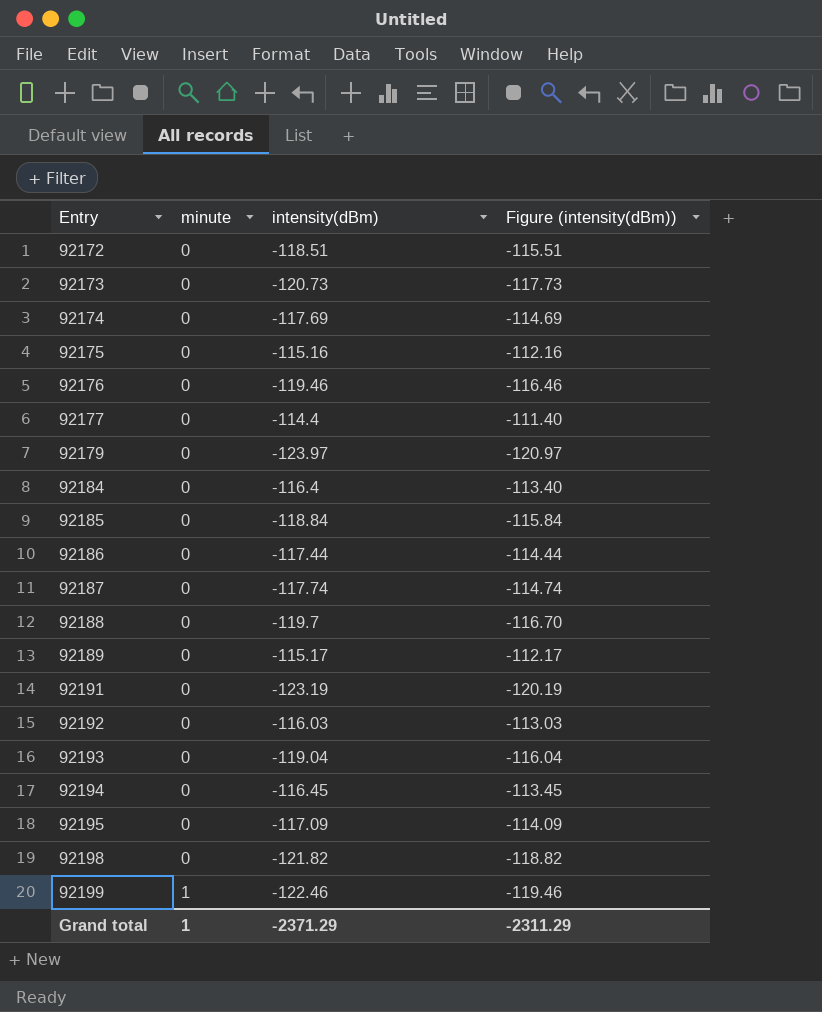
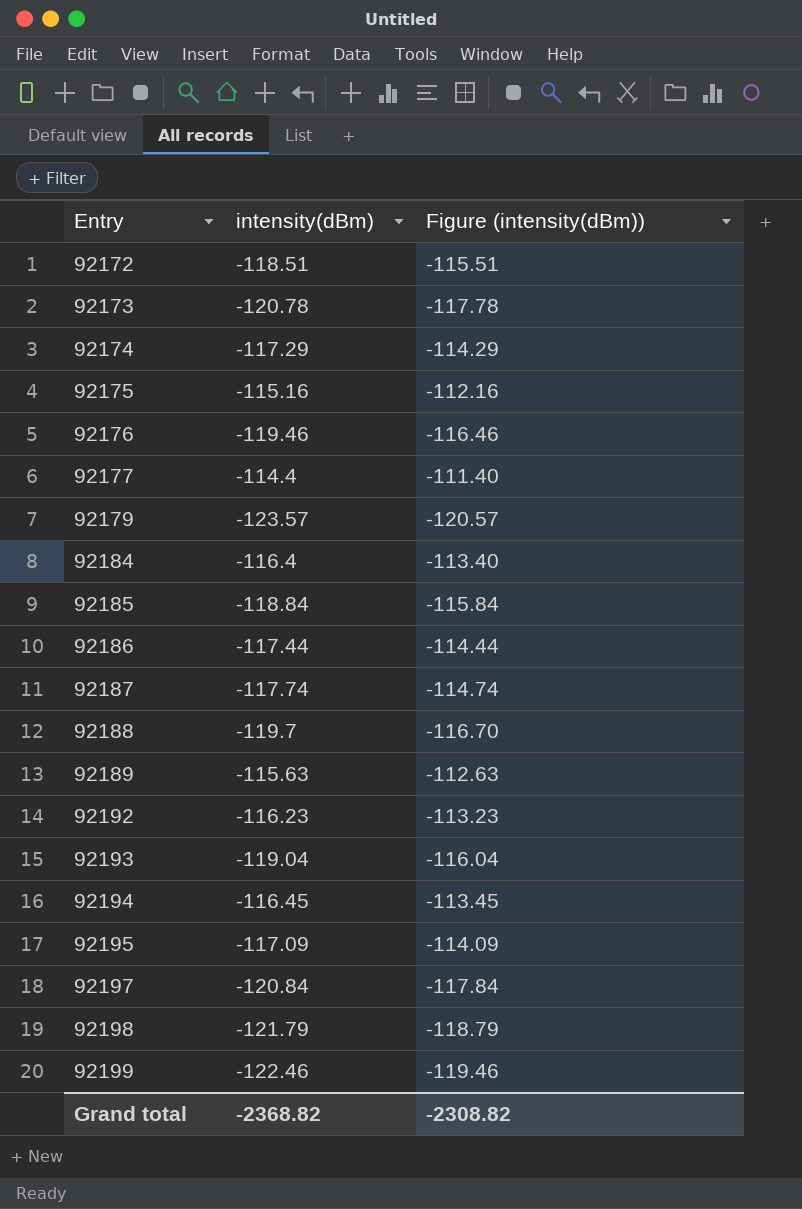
column minute | position: 2 -> none
row 92191: 0 | -123.19 | -120.19 -> none
92173 | intensity(dBm): -120.73 -> -120.78
92173 | Figure (intensity(dBm)): -117.73 -> -117.78
92174 | intensity(dBm): -117.69 -> -117.29
92174 | Figure (intensity(dBm)): -114.69 -> -114.29
92179 | intensity(dBm): -123.97 -> -123.57
92179 | Figure (intensity(dBm)): -120.97 -> -120.57
92189 | intensity(dBm): -115.17 -> -115.63
92189 | Figure (intensity(dBm)): -112.17 -> -112.63
92192 | intensity(dBm): -116.03 -> -116.23
92192 | Figure (intensity(dBm)): -113.03 -> -113.23
row 92197: none -> -120.84 | -117.84
92198 | intensity(dBm): -121.82 -> -121.79
92198 | Figure (intensity(dBm)): -118.82 -> -118.79
Grand total | intensity(dBm): -2371.29 -> -2368.82
Grand total | Figure (intensity(dBm)): -2311.29 -> -2308.82

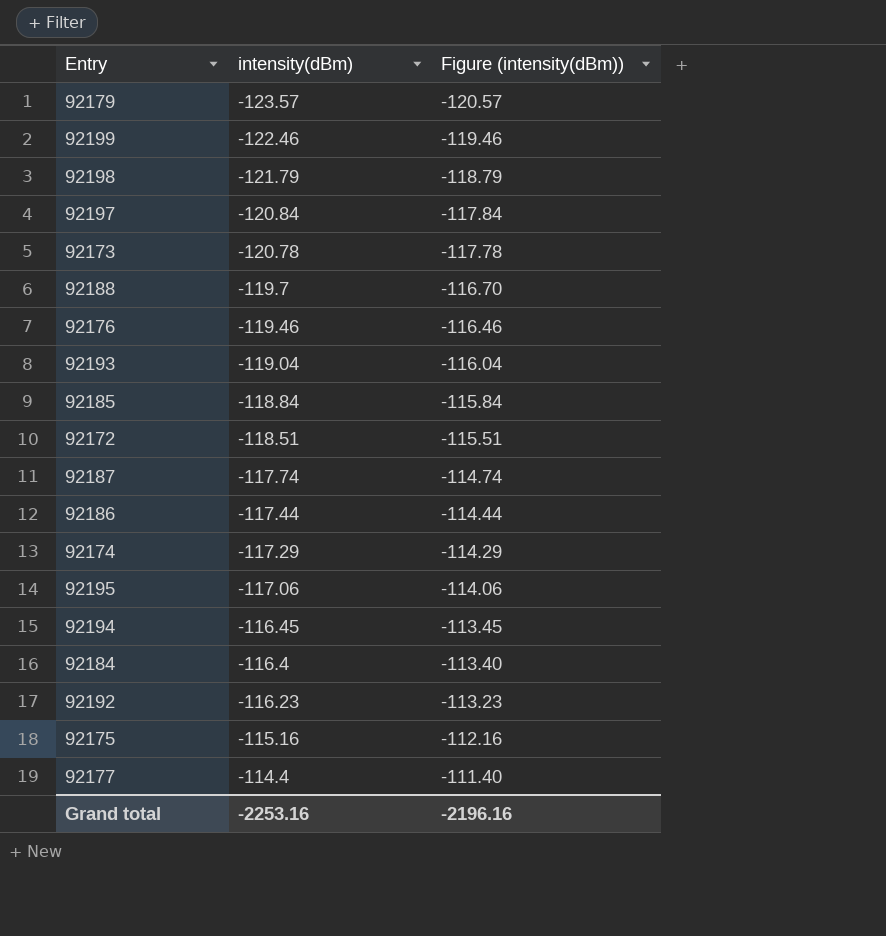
row order: Entry ascending -> intensity(dBm) ascending
row 92189: -115.63 | -112.63 -> none
92195 | intensity(dBm): -117.09 -> -117.06
92195 | Figure (intensity(dBm)): -114.09 -> -114.06
Grand total | intensity(dBm): -2368.82 -> -2253.16
Grand total | Figure (intensity(dBm)): -2308.82 -> -2196.16

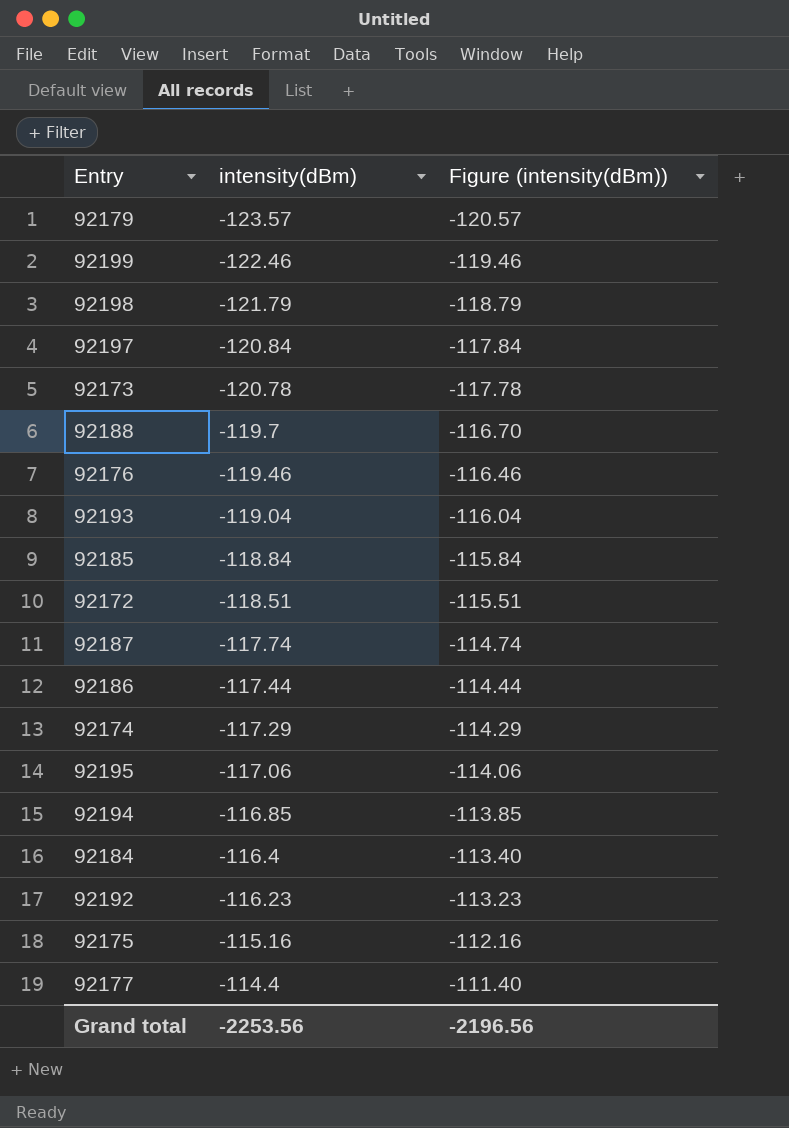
92194 | intensity(dBm): -116.45 -> -116.85
92194 | Figure (intensity(dBm)): -113.45 -> -113.85
Grand total | intensity(dBm): -2253.16 -> -2253.56
Grand total | Figure (intensity(dBm)): -2196.16 -> -2196.56

